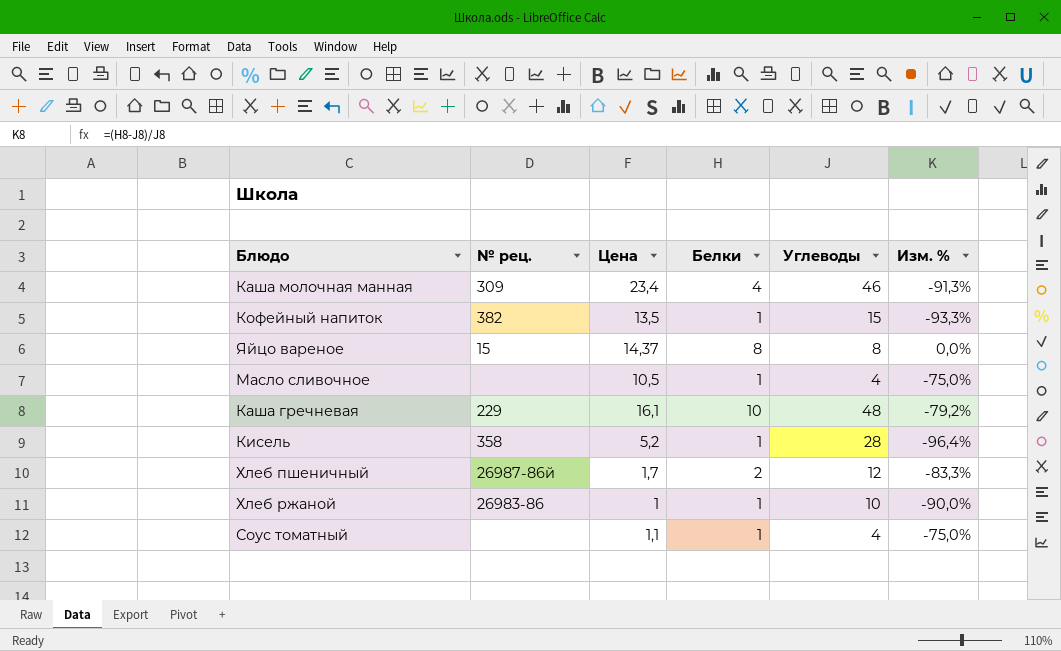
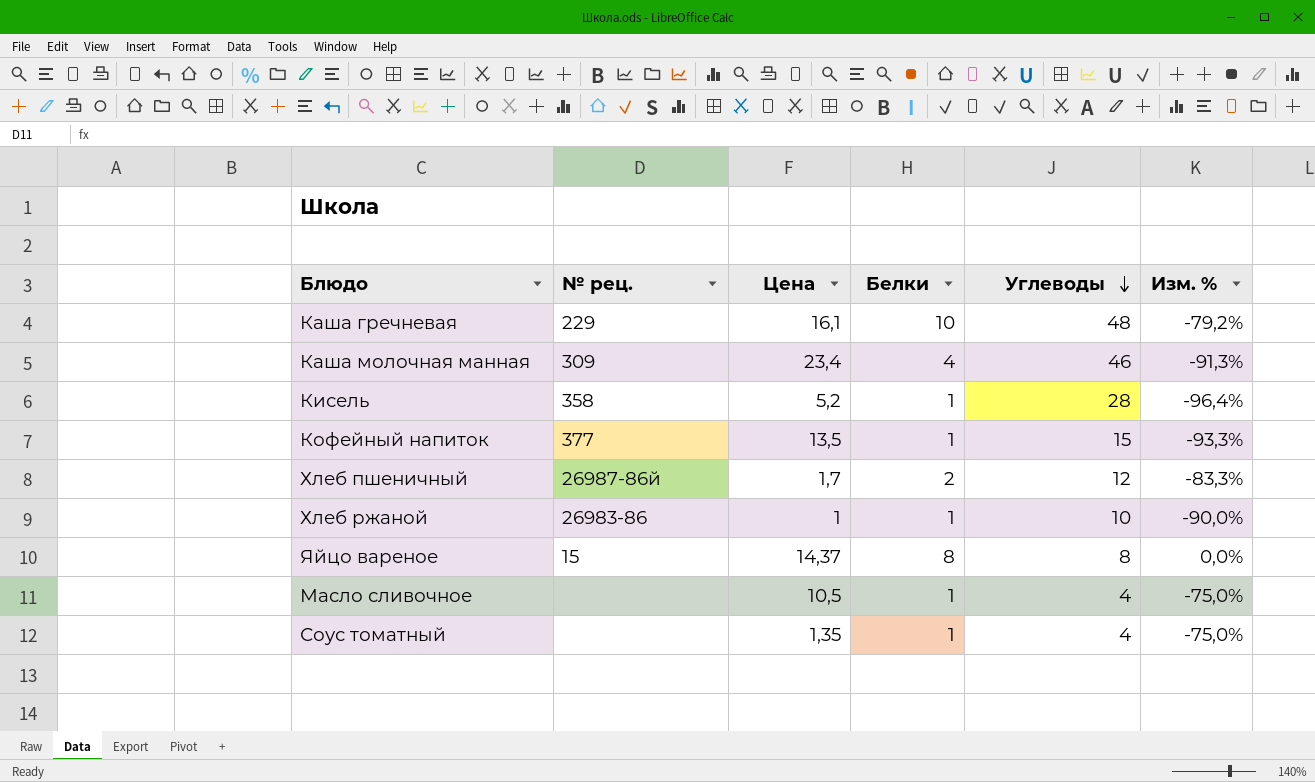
row order: none -> Углеводы descending
Кофейный напиток | № рец.: 382 -> 377
Соус томатный | Цена: 1,1 -> 1,35

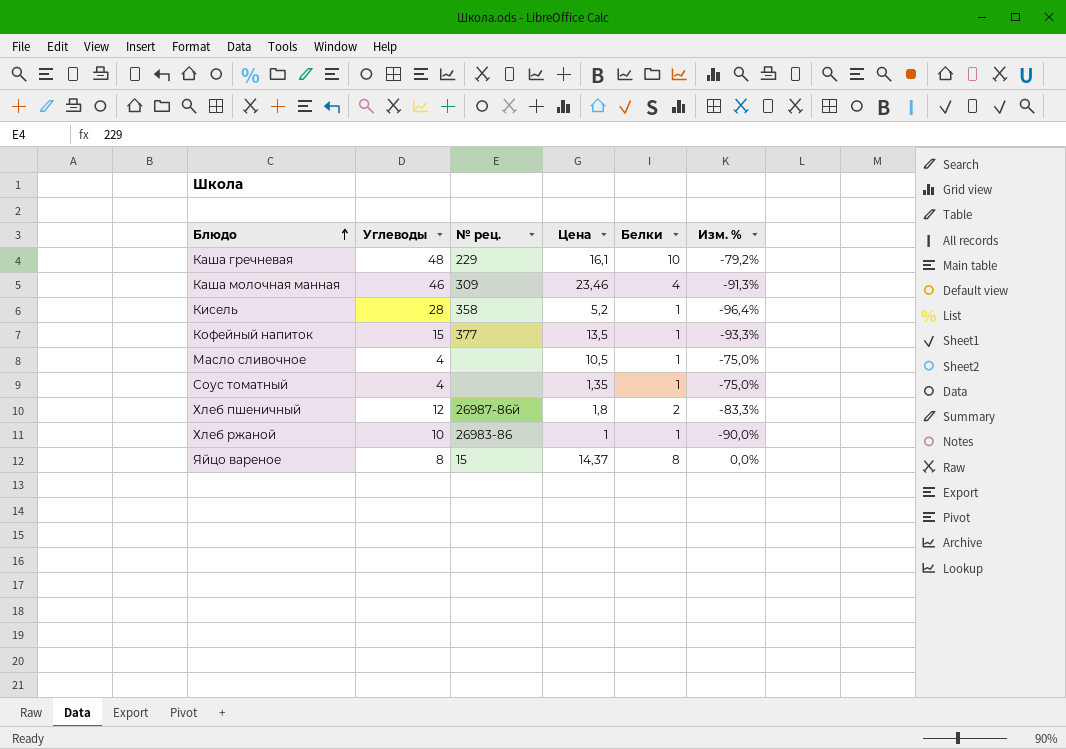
row order: Углеводы descending -> Блюдо ascending
column Углеводы | position: 5 -> 2
Каша молочная манная | Цена: 23,4 -> 23,46
Хлеб пшеничный | Цена: 1,7 -> 1,8

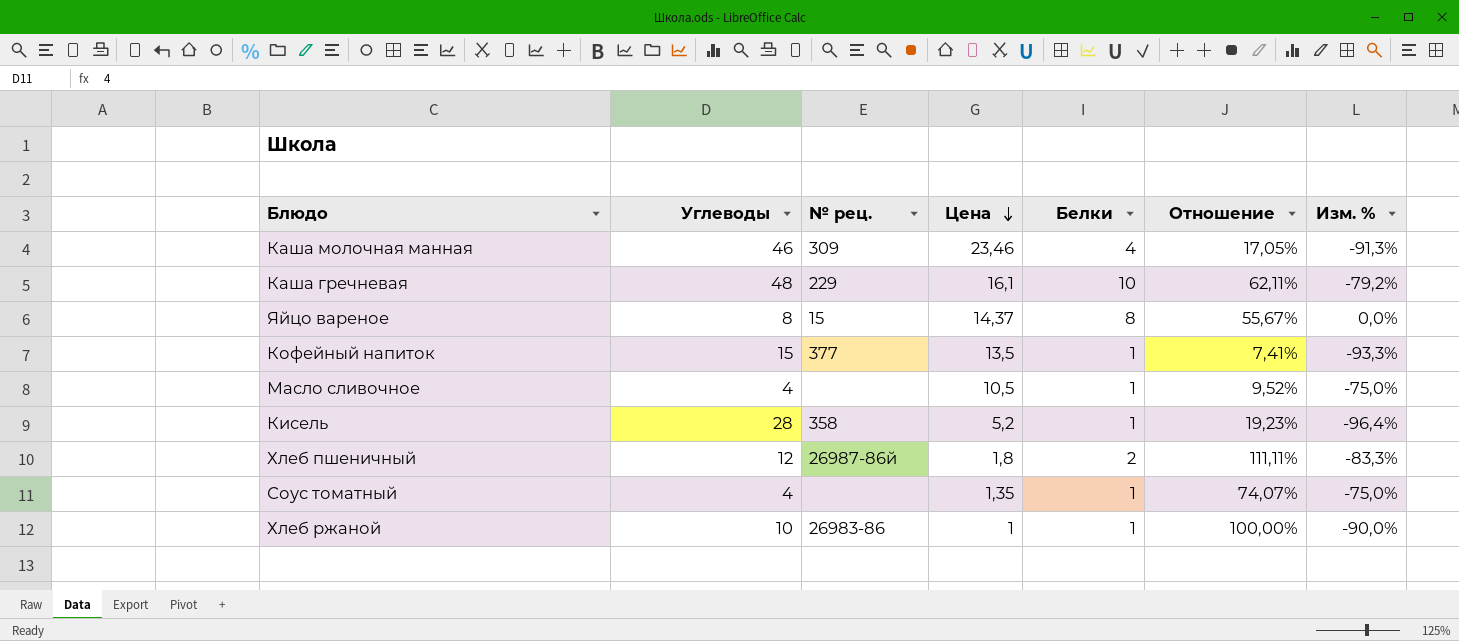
row order: Блюдо ascending -> Цена descending
column Отношение | formula: none -> [Белки] / [Цена]

